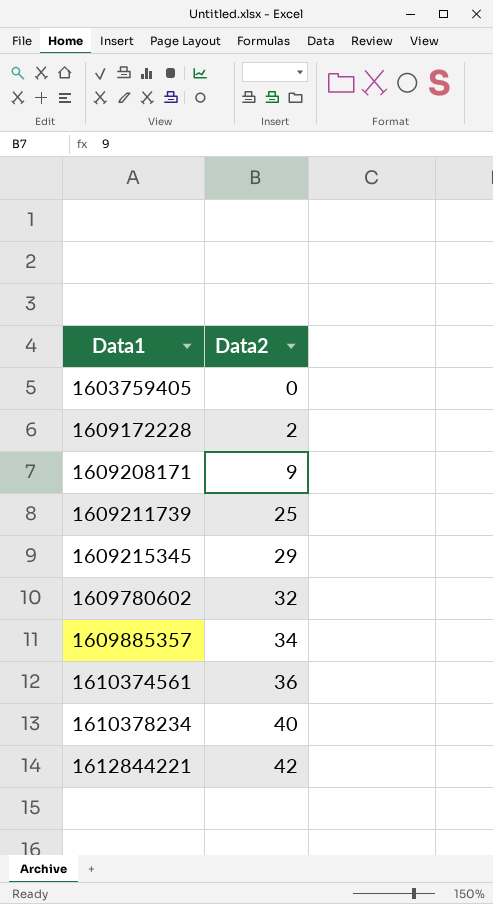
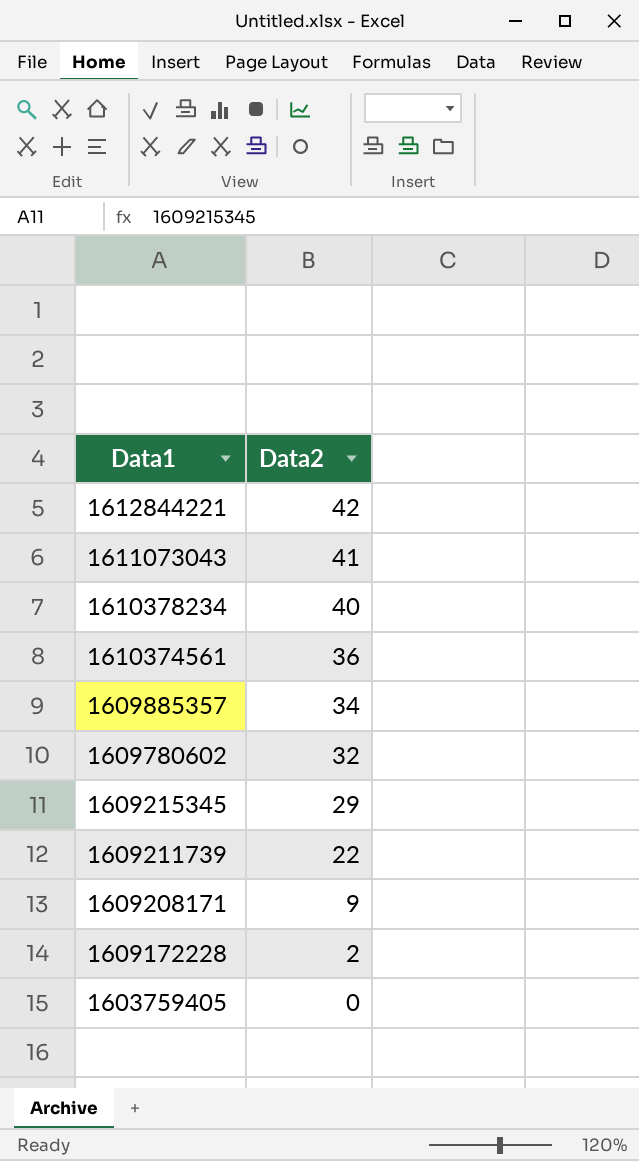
row order: Data1 ascending -> Data1 descending
row 1611073043: none -> 41
1609211739 | Data2: 25 -> 22

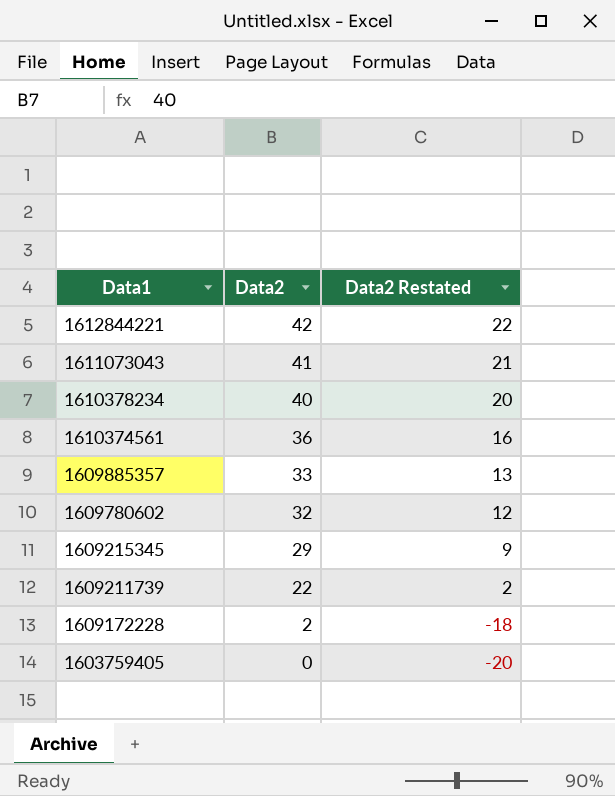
column Data2 Restated | formula: none -> [Data2] - 20
row 1609208171: 9 -> none
1609885357 | Data2: 34 -> 33

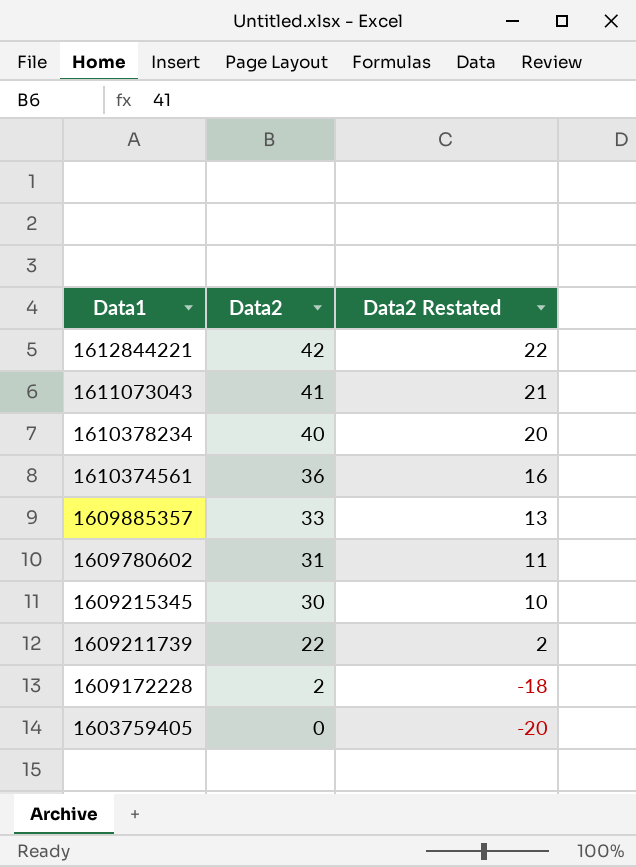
1609780602 | Data2: 32 -> 31
1609780602 | Data2 Restated: 12 -> 11
1609215345 | Data2: 29 -> 30
1609215345 | Data2 Restated: 9 -> 10

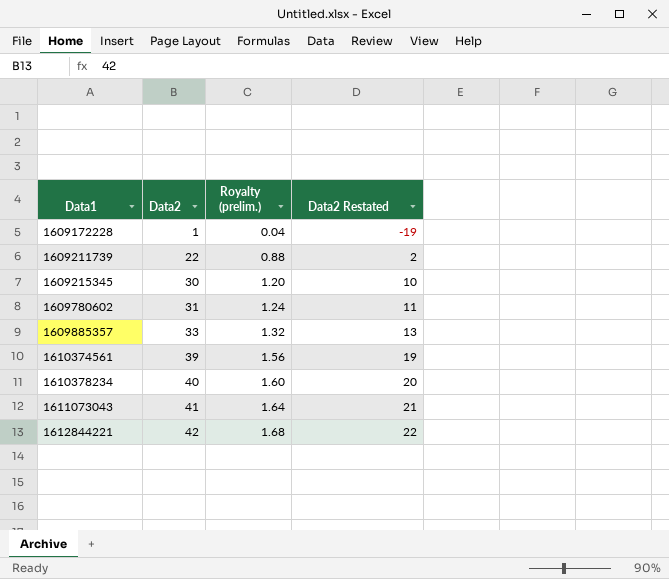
row order: Data1 descending -> Data1 ascending
column Royalty (prelim.) | formula: none -> [Data2] * 0.04
row 1603759405: 0 | -20 -> none
1609172228 | Data2: 2 -> 1
1609172228 | Data2 Restated: -18 -> -19
1610374561 | Data2: 36 -> 39
1610374561 | Data2 Restated: 16 -> 19

